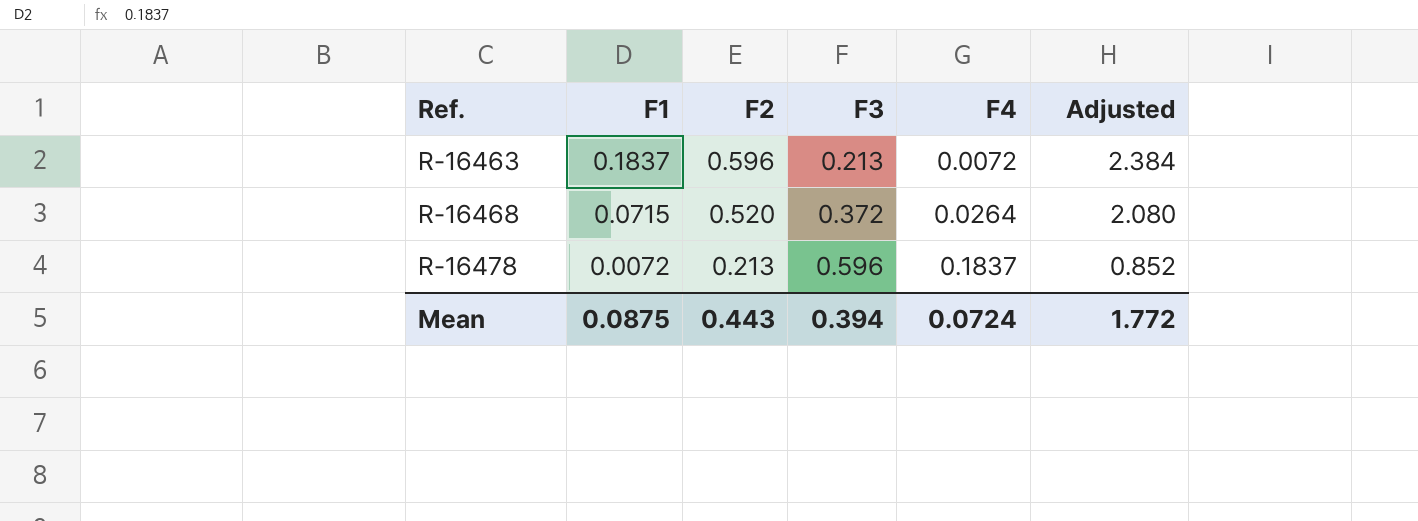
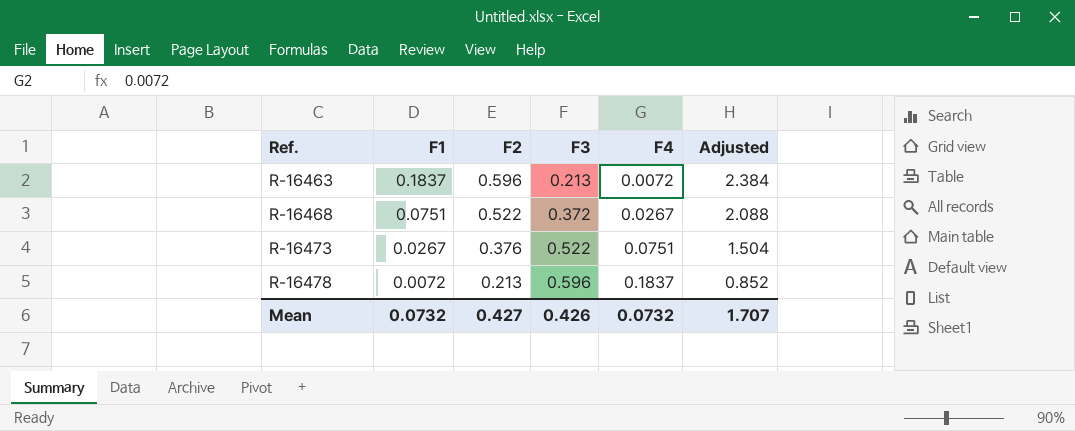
R-16468 | F1: 0.0715 -> 0.0751
R-16468 | F2: 0.520 -> 0.522
R-16468 | F4: 0.0264 -> 0.0267
R-16468 | Adjusted: 2.080 -> 2.088
row R-16473: none -> 0.0267 | 0.376 | 0.522 | 0.0751 | 1.504
Mean | F1: 0.0875 -> 0.0732
Mean | F2: 0.443 -> 0.427
Mean | F3: 0.394 -> 0.426
Mean | F4: 0.0724 -> 0.0732
Mean | Adjusted: 1.772 -> 1.707

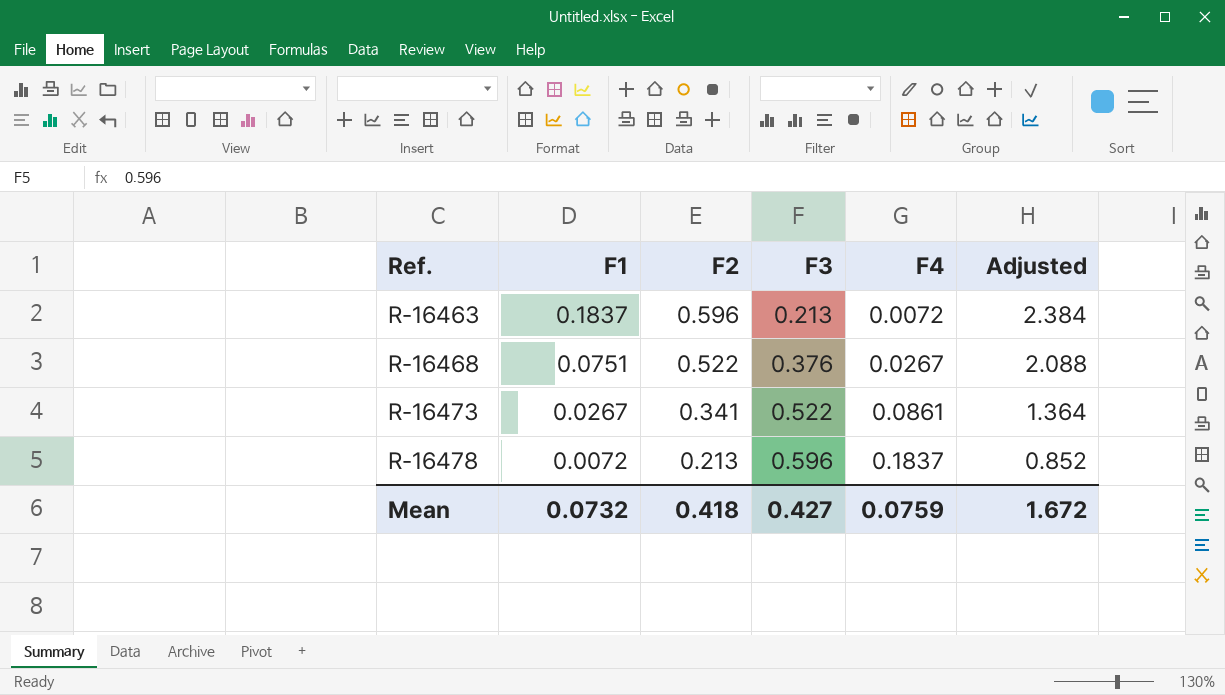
R-16468 | F3: 0.372 -> 0.376
R-16473 | F2: 0.376 -> 0.341
R-16473 | F4: 0.0751 -> 0.0861
R-16473 | Adjusted: 1.504 -> 1.364
Mean | F2: 0.427 -> 0.418
Mean | F3: 0.426 -> 0.427
Mean | F4: 0.0732 -> 0.0759
Mean | Adjusted: 1.707 -> 1.672

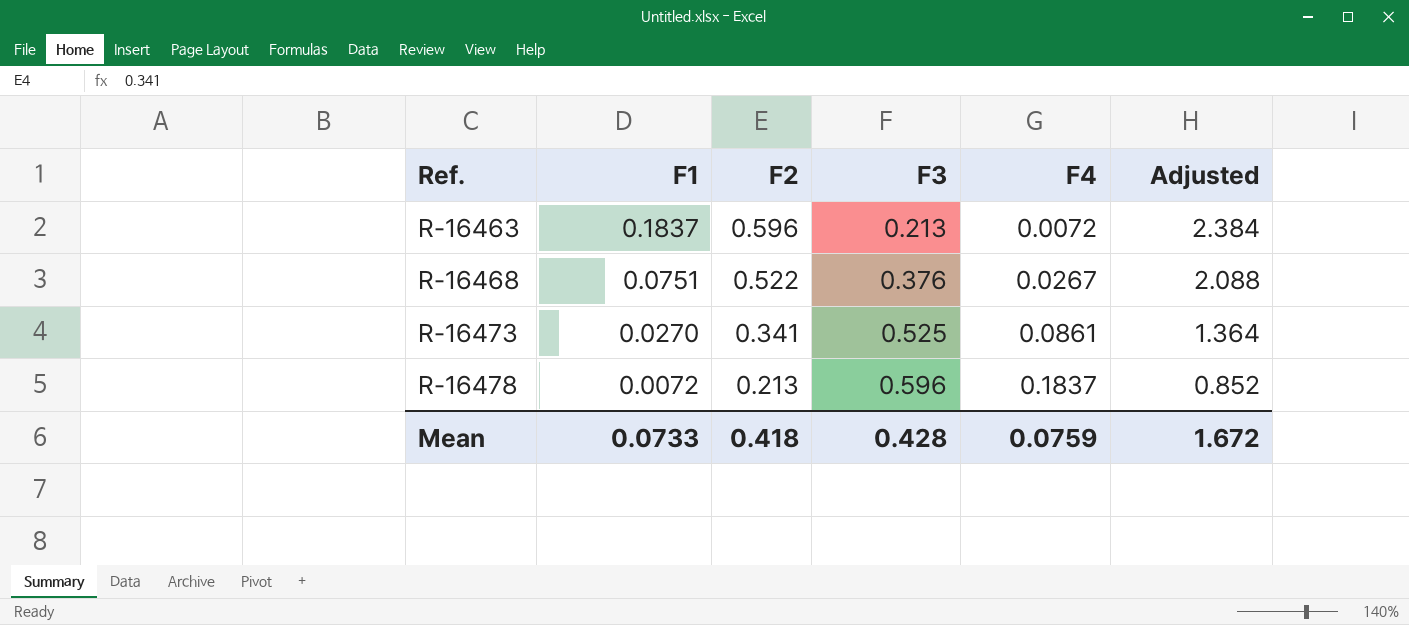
R-16473 | F1: 0.0267 -> 0.0270
R-16473 | F3: 0.522 -> 0.525
Mean | F1: 0.0732 -> 0.0733
Mean | F3: 0.427 -> 0.428

